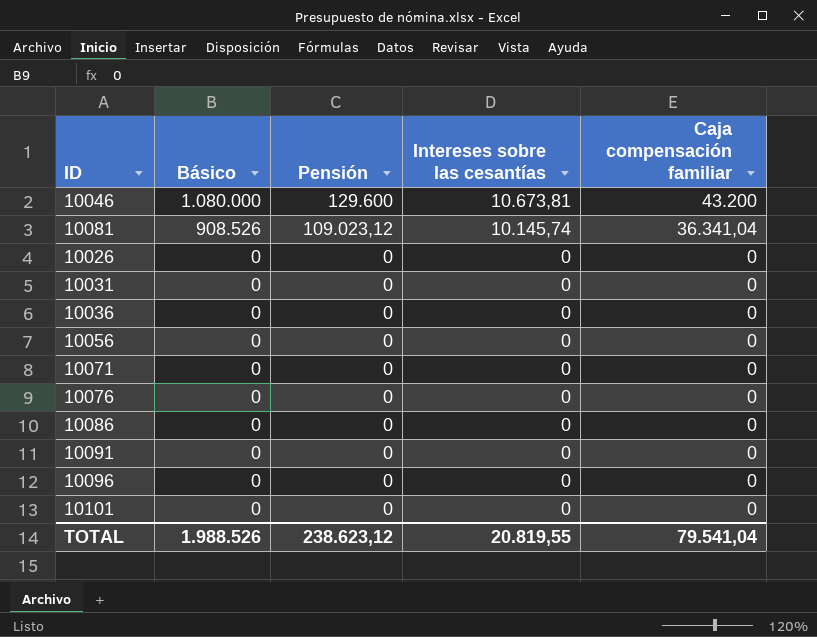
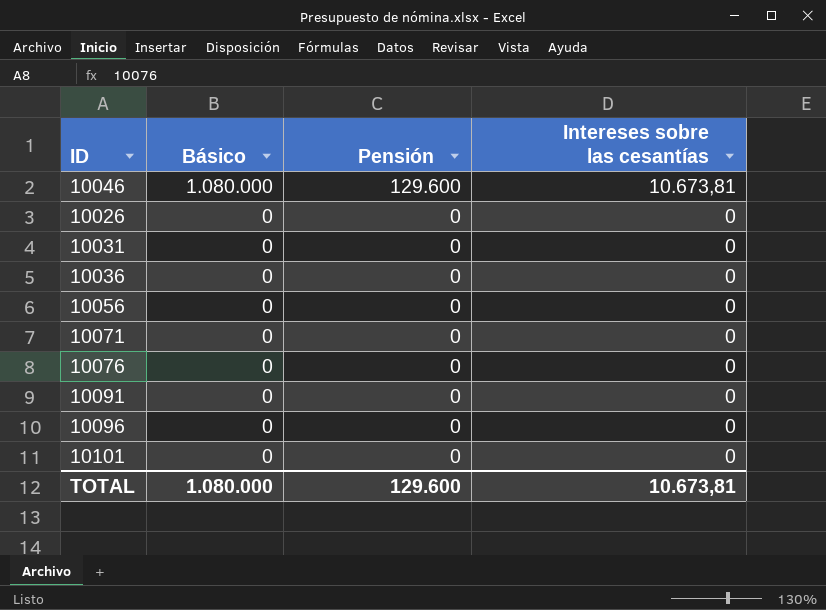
column Caja compensación familiar | position: 5 -> none
row 10081: 908.526 | 109.023,12 | 10.145,74 | 36.341,04 -> none
row 10086: 0 | 0 | 0 | 0 -> none
TOTAL | Básico: 1.988.526 -> 1.080.000
TOTAL | Pensión: 238.623,12 -> 129.600
TOTAL | Intereses sobre las cesantías: 20.819,55 -> 10.673,81

